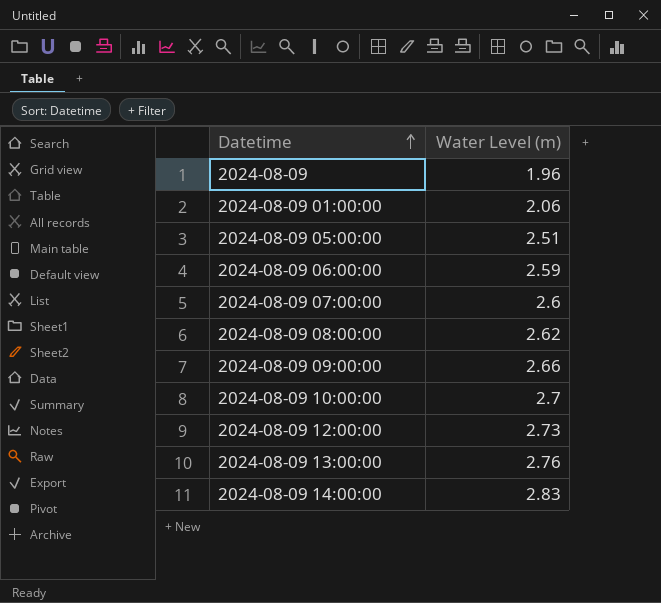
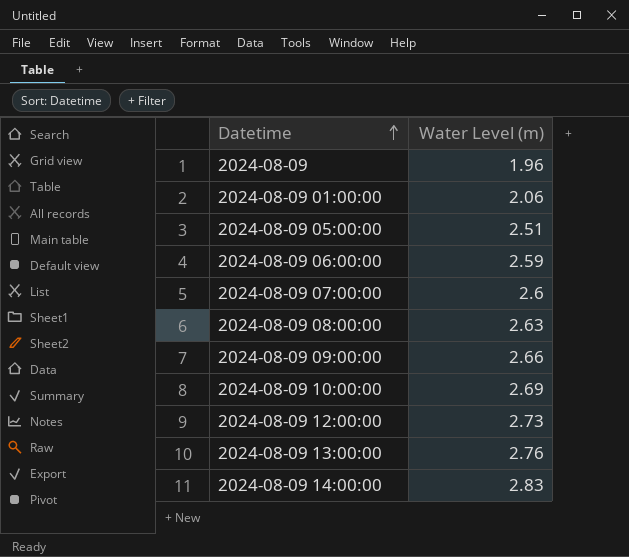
2024-08-09 08:00:00 | Water Level (m): 2.62 -> 2.63
2024-08-09 10:00:00 | Water Level (m): 2.7 -> 2.69

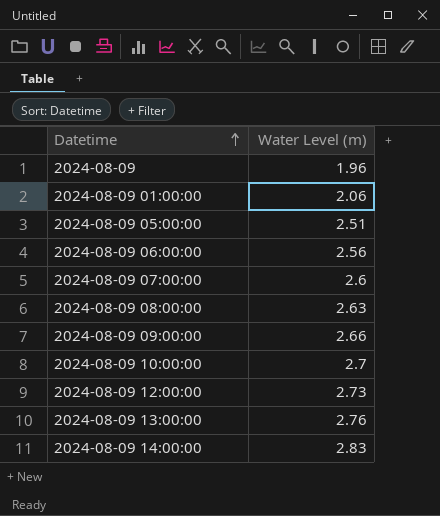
2024-08-09 06:00:00 | Water Level (m): 2.59 -> 2.56
2024-08-09 10:00:00 | Water Level (m): 2.69 -> 2.7

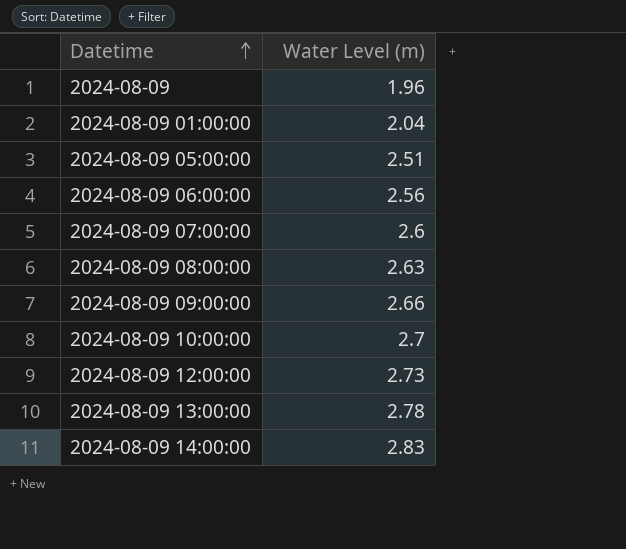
2024-08-09 01:00:00 | Water Level (m): 2.06 -> 2.04
2024-08-09 13:00:00 | Water Level (m): 2.76 -> 2.78

